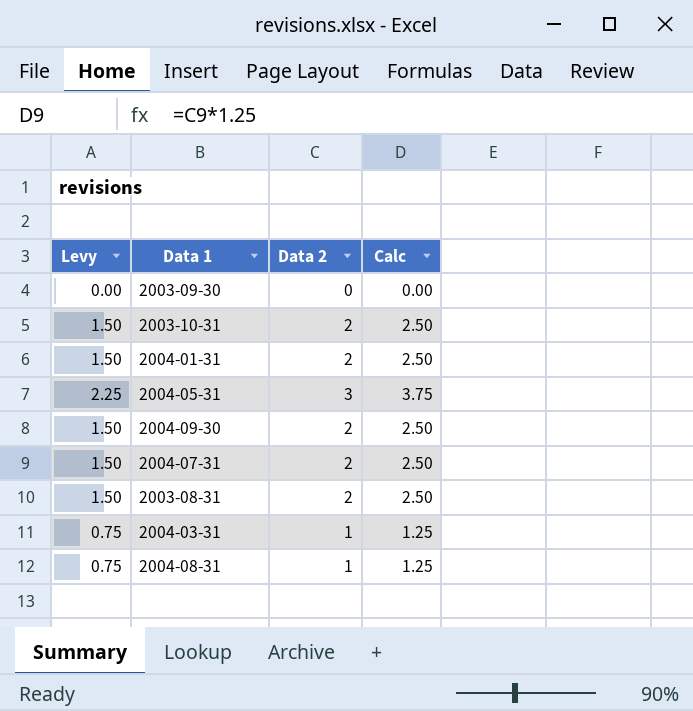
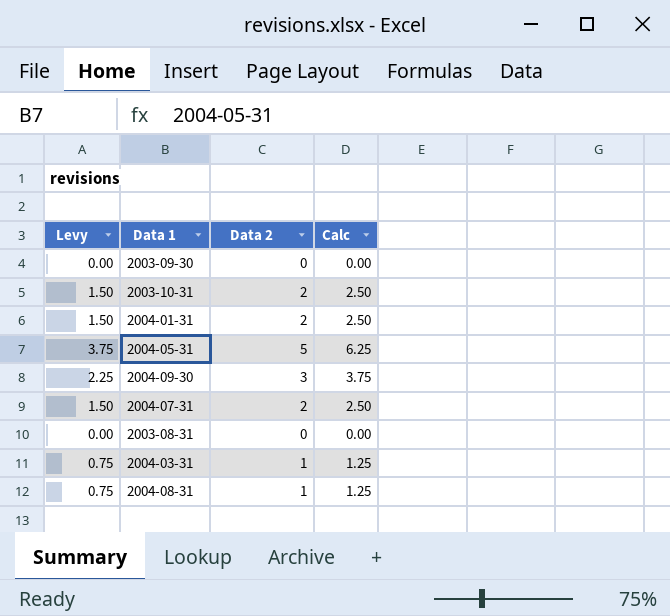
2004-05-31 | Levy: 2.25 -> 3.75
2004-05-31 | Data 2: 3 -> 5
2004-05-31 | Calc: 3.75 -> 6.25
2004-09-30 | Levy: 1.50 -> 2.25
2004-09-30 | Data 2: 2 -> 3
2004-09-30 | Calc: 2.50 -> 3.75
2003-08-31 | Levy: 1.50 -> 0.00
2003-08-31 | Data 2: 2 -> 0
2003-08-31 | Calc: 2.50 -> 0.00

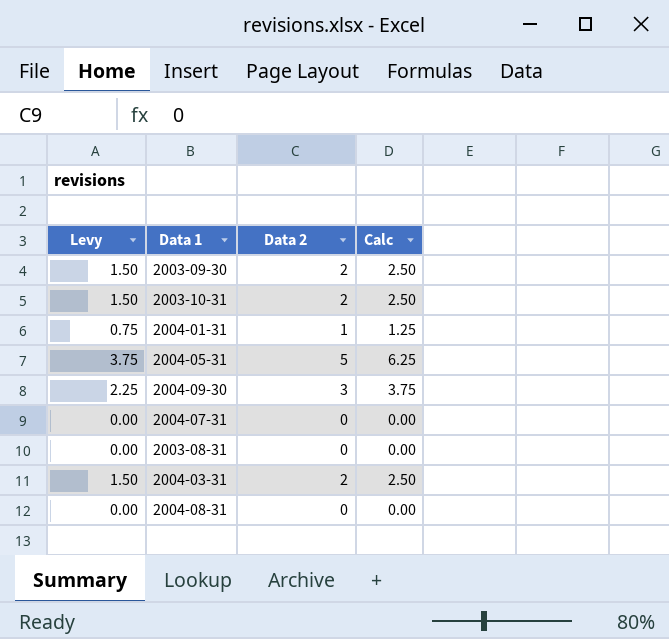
2003-09-30 | Levy: 0.00 -> 1.50
2003-09-30 | Data 2: 0 -> 2
2003-09-30 | Calc: 0.00 -> 2.50
2004-01-31 | Levy: 1.50 -> 0.75
2004-01-31 | Data 2: 2 -> 1
2004-01-31 | Calc: 2.50 -> 1.25
2004-07-31 | Levy: 1.50 -> 0.00
2004-07-31 | Data 2: 2 -> 0
2004-07-31 | Calc: 2.50 -> 0.00
2004-03-31 | Levy: 0.75 -> 1.50
2004-03-31 | Data 2: 1 -> 2
2004-03-31 | Calc: 1.25 -> 2.50
2004-08-31 | Levy: 0.75 -> 0.00
2004-08-31 | Data 2: 1 -> 0
2004-08-31 | Calc: 1.25 -> 0.00

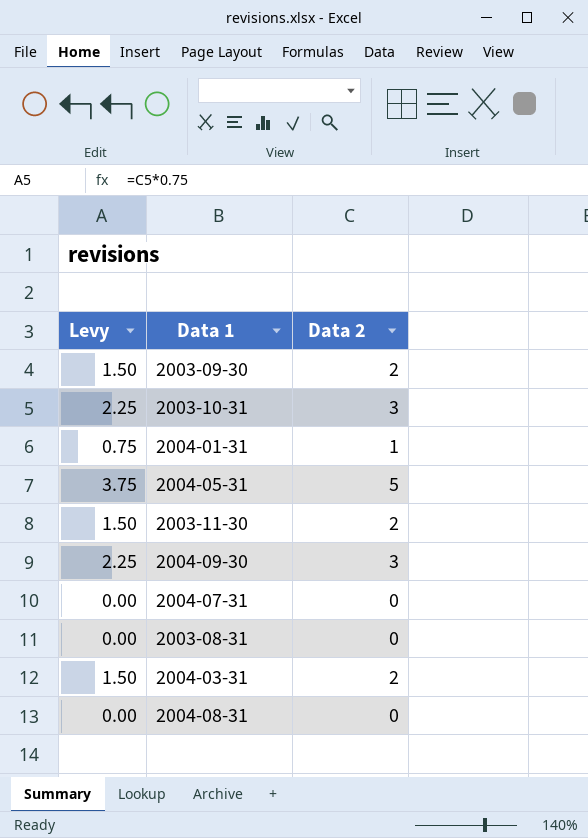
column Calc | formula: [Data 2] * 1.25 -> none
2003-10-31 | Levy: 1.50 -> 2.25
2003-10-31 | Data 2: 2 -> 3
row 2003-11-30: none -> 1.50 | 2

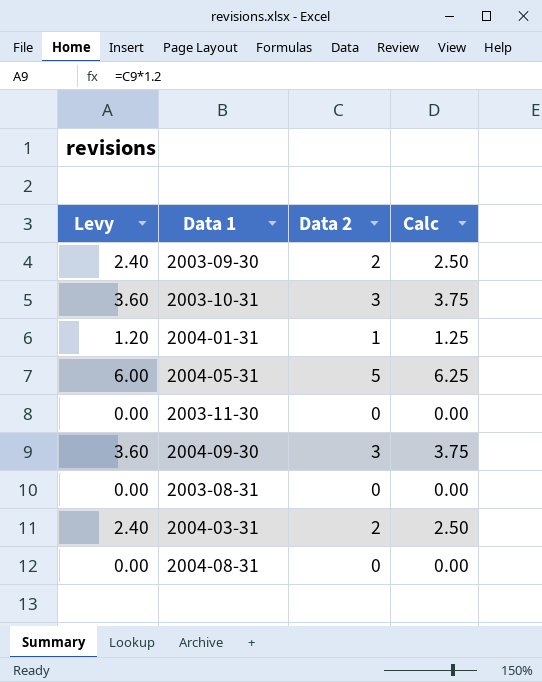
column Levy | formula: [Data 2] * 0.75 -> [Data 2] * 1.2
column Calc | formula: none -> [Data 2] * 1.25
row 2004-07-31: 0.00 | 0 -> none
2003-11-30 | Data 2: 2 -> 0

